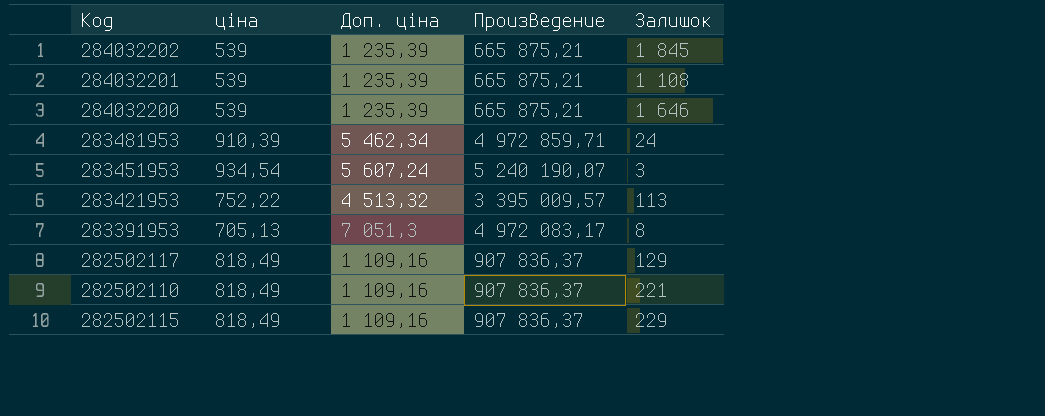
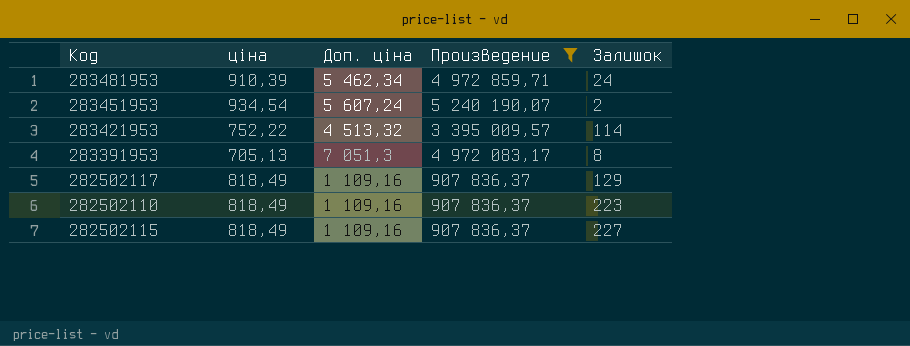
filter: none -> Произведение != 665 875,21
283451953 | Залишок: 3 -> 2
283421953 | Залишок: 113 -> 114
282502110 | Залишок: 221 -> 223
282502115 | Залишок: 229 -> 227

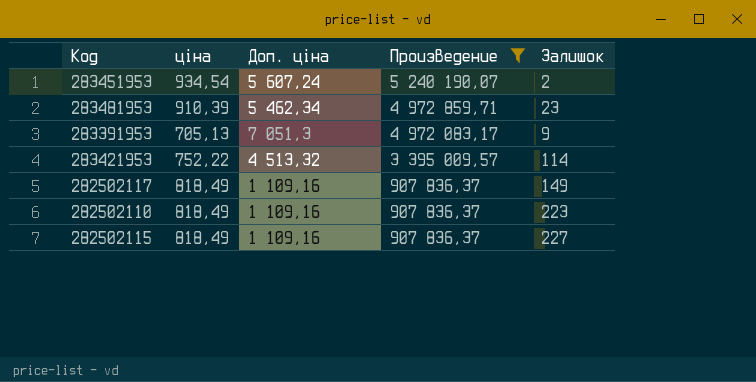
row order: none -> Произведение descending
283481953 | Залишок: 24 -> 23
283391953 | Залишок: 8 -> 9
282502117 | Залишок: 129 -> 149

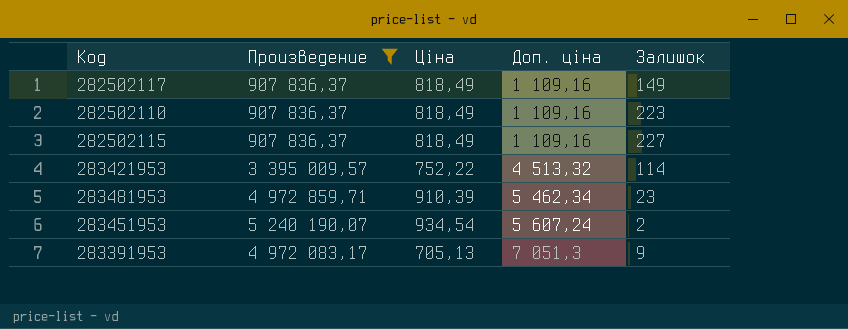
row order: Произведение descending -> Доп. ціна ascending
column Произведение | position: 4 -> 2
column name: ціна -> Ціна

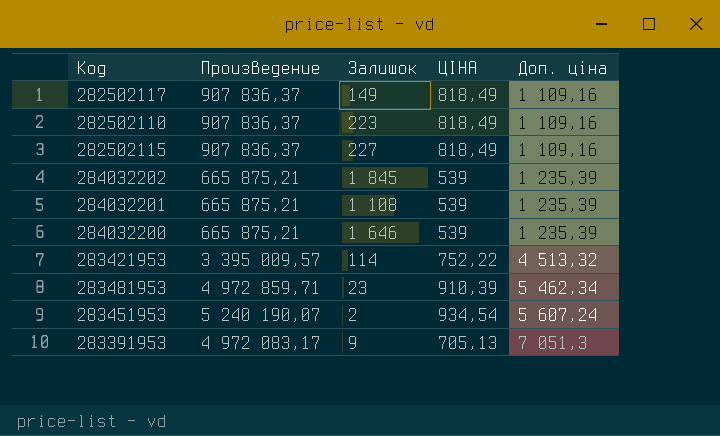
filter: Произведение != 665 875,21 -> none
column Залишок | position: 5 -> 3
column name: Ціна -> ЦІНА

